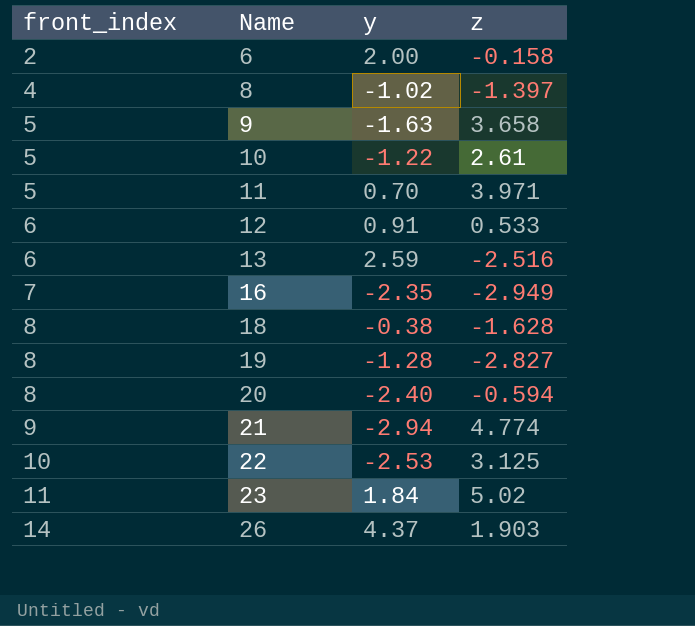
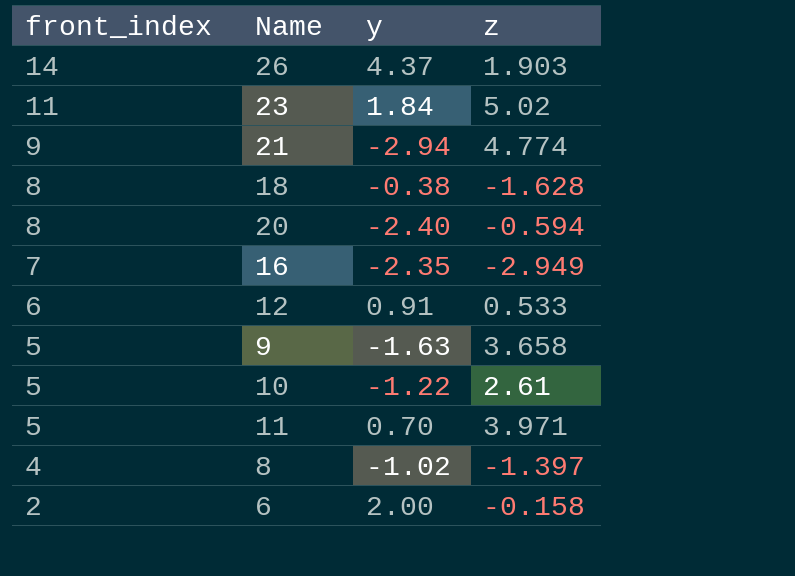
row order: front_index ascending -> front_index descending
row 13: 6 | 2.59 | -2.516 -> none
row 19: 8 | -1.28 | -2.827 -> none
row 22: 10 | -2.53 | 3.125 -> none

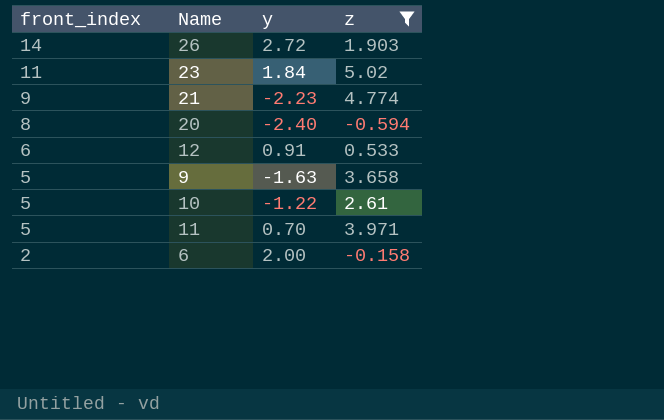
filter: none -> z >= -0.594
26 | y: 4.37 -> 2.72
21 | y: -2.94 -> -2.23

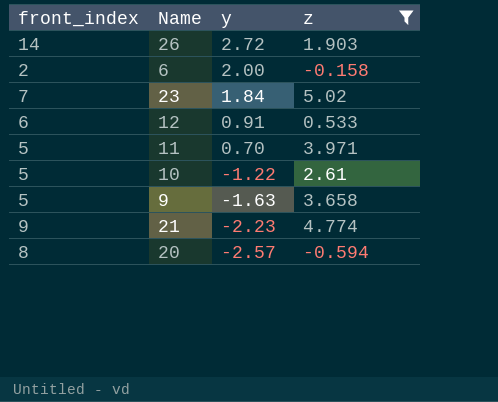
row order: front_index descending -> y descending
23 | front_index: 11 -> 7
20 | y: -2.40 -> -2.57

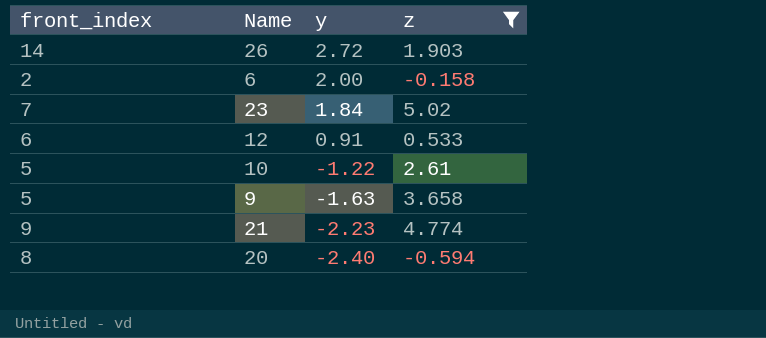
row 11: 5 | 0.70 | 3.971 -> none
20 | y: -2.57 -> -2.40

